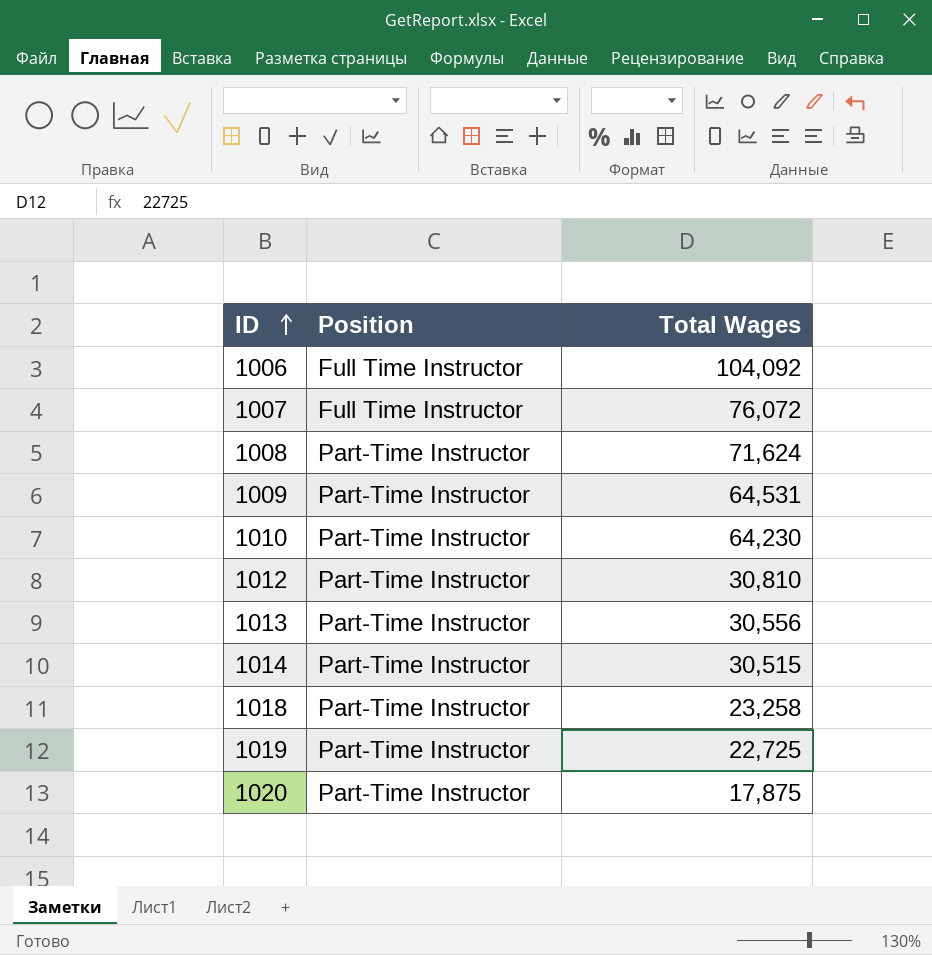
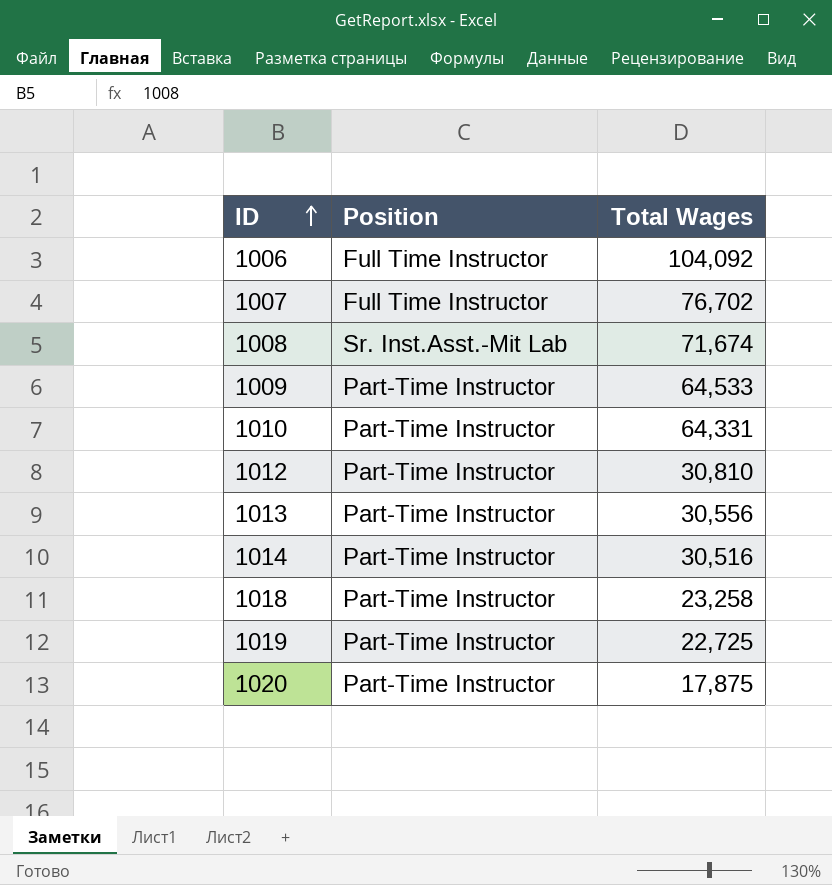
1007 | Total Wages: 76,072 -> 76,702
1008 | Position: Part-Time Instructor -> Sr. Inst.Asst.-Mit Lab
1008 | Total Wages: 71,624 -> 71,674
1009 | Total Wages: 64,531 -> 64,533
1010 | Total Wages: 64,230 -> 64,331
1014 | Total Wages: 30,515 -> 30,516

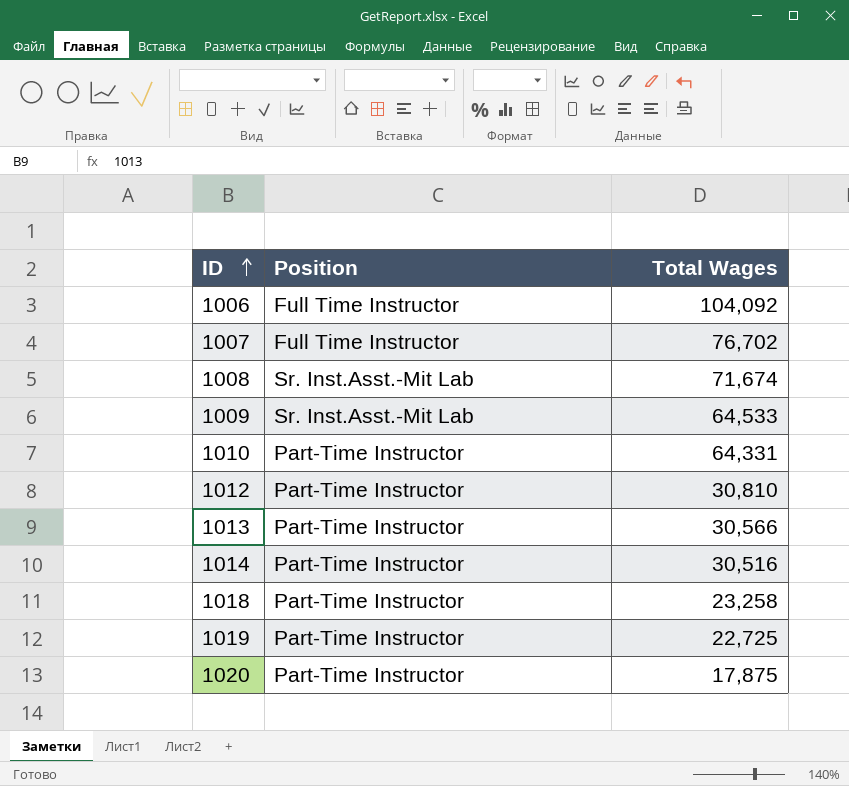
1009 | Position: Part-Time Instructor -> Sr. Inst.Asst.-Mit Lab
1013 | Total Wages: 30,556 -> 30,566

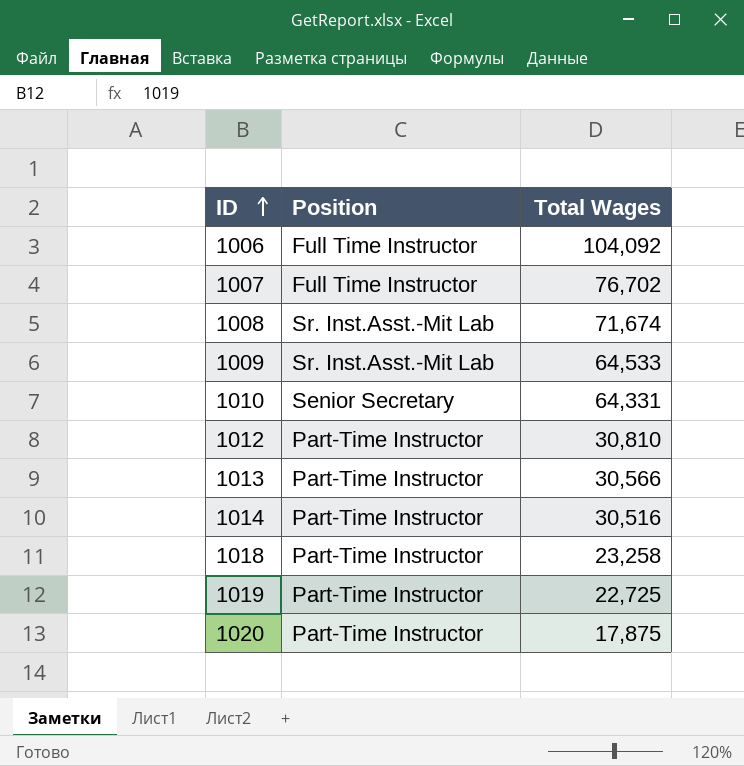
1010 | Position: Part-Time Instructor -> Senior Secretary

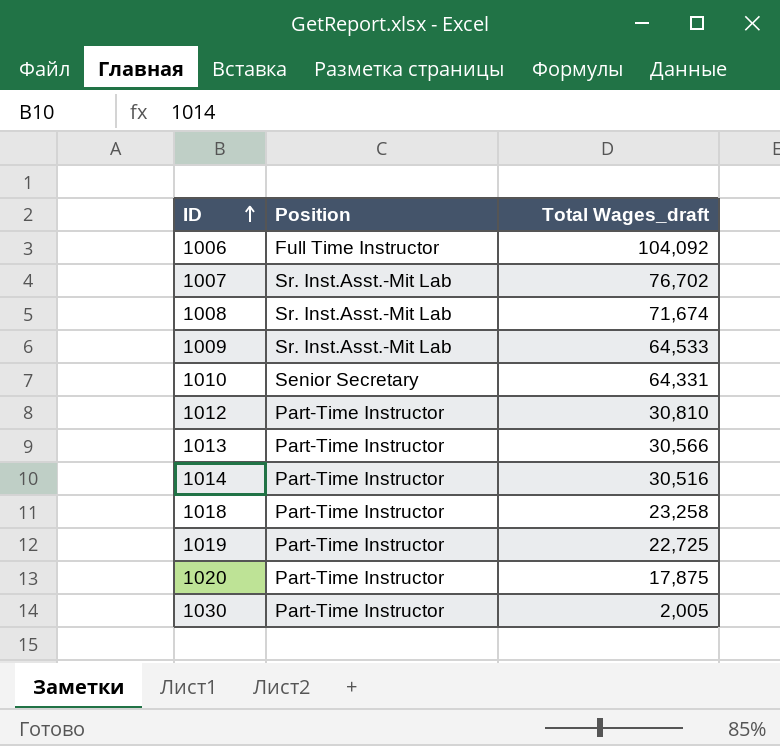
column name: Total Wages -> Total Wages_draft
1007 | Position: Full Time Instructor -> Sr. Inst.Asst.-Mit Lab
row 1030: none -> Part-Time Instructor | 2,005

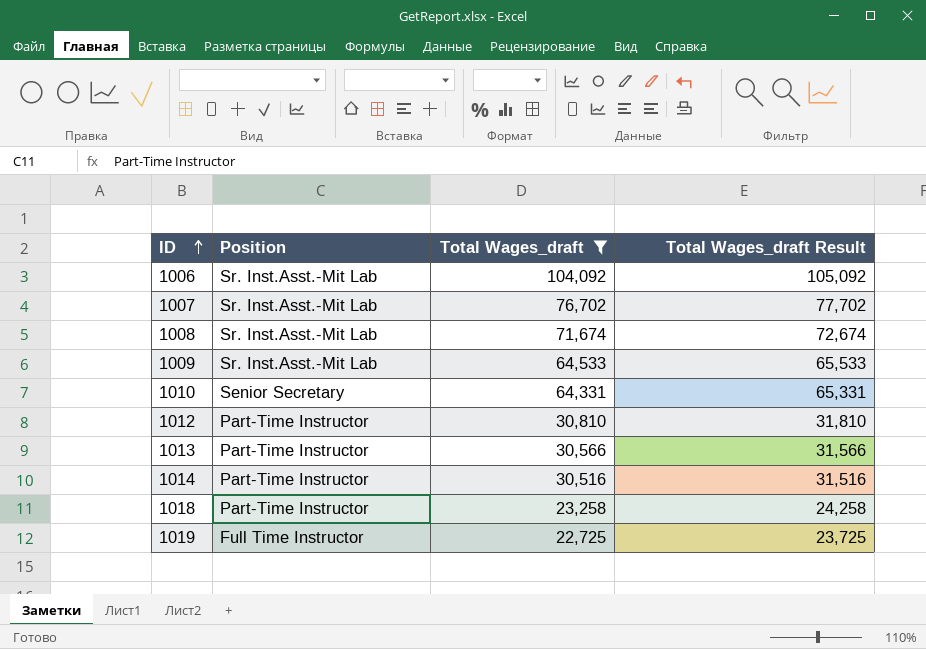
filter: none -> Total Wages_draft >= 22,725
column Total Wages_draft Result | formula: none -> [Total Wages_draft] + 1000
1006 | Position: Full Time Instructor -> Sr. Inst.Asst.-Mit Lab
1019 | Position: Part-Time Instructor -> Full Time Instructor

